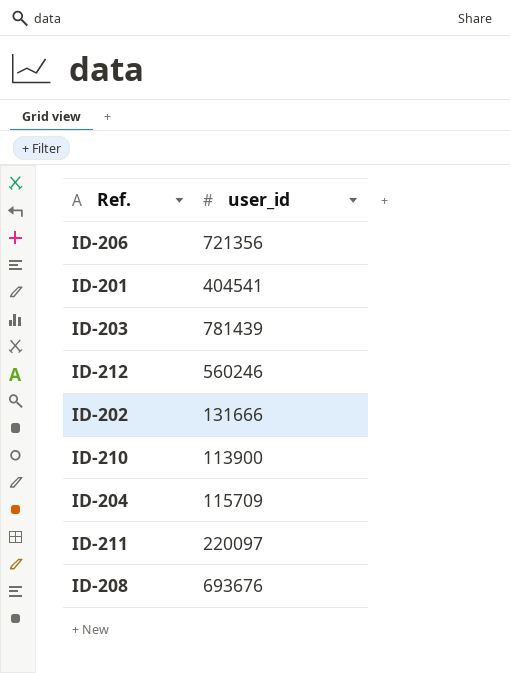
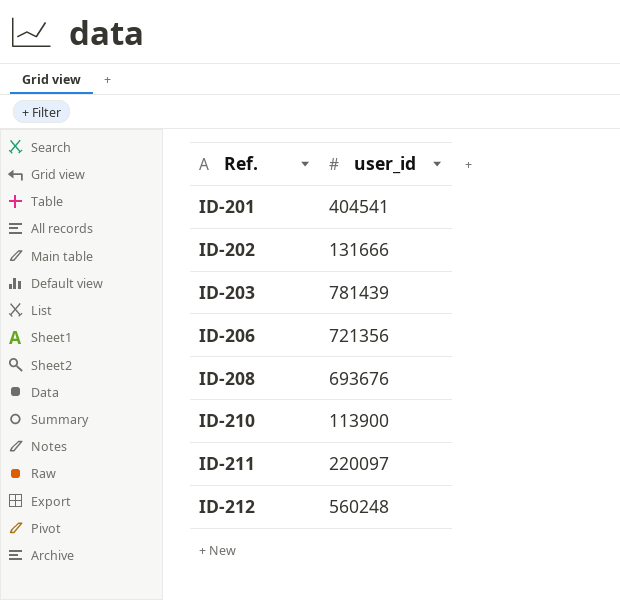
row order: none -> Ref. ascending
row ID-204: 115709 -> none
ID-212 | user_id: 560246 -> 560248

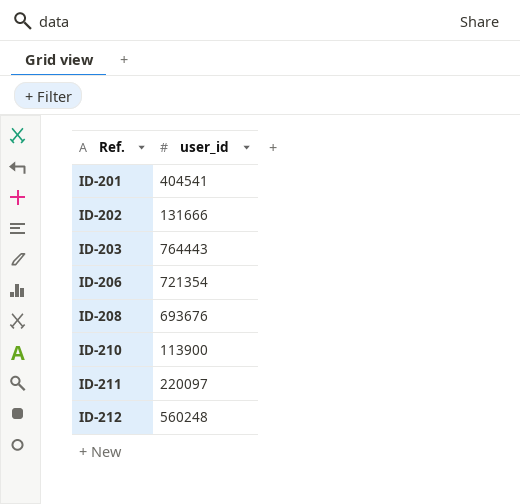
ID-203 | user_id: 781439 -> 764443
ID-206 | user_id: 721356 -> 721354

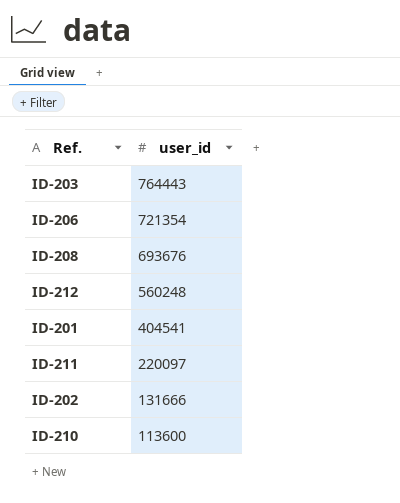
row order: Ref. ascending -> user_id descending
ID-210 | user_id: 113900 -> 113600

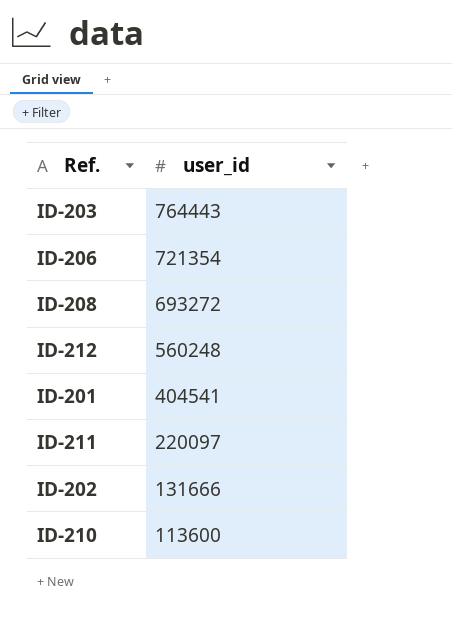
ID-208 | user_id: 693676 -> 693272

